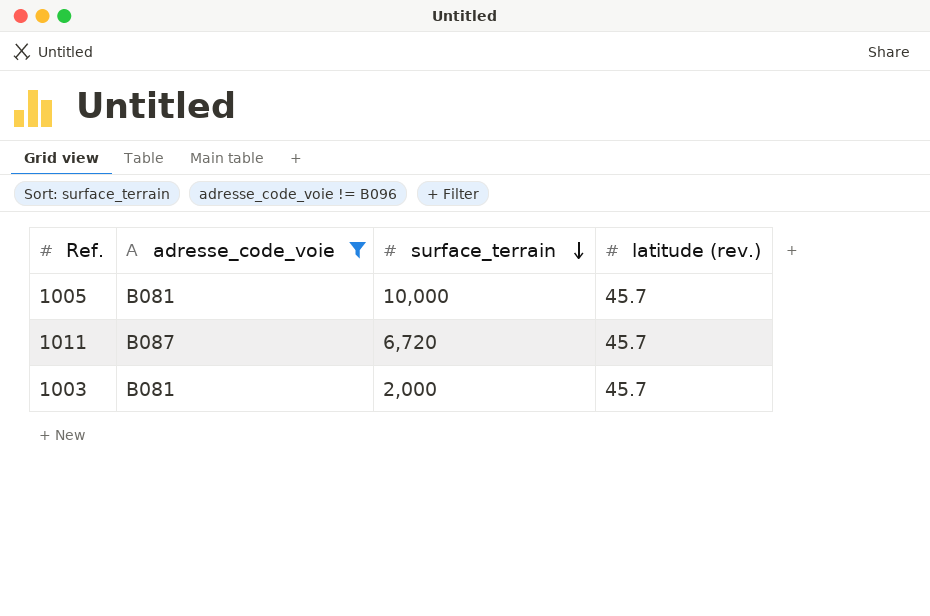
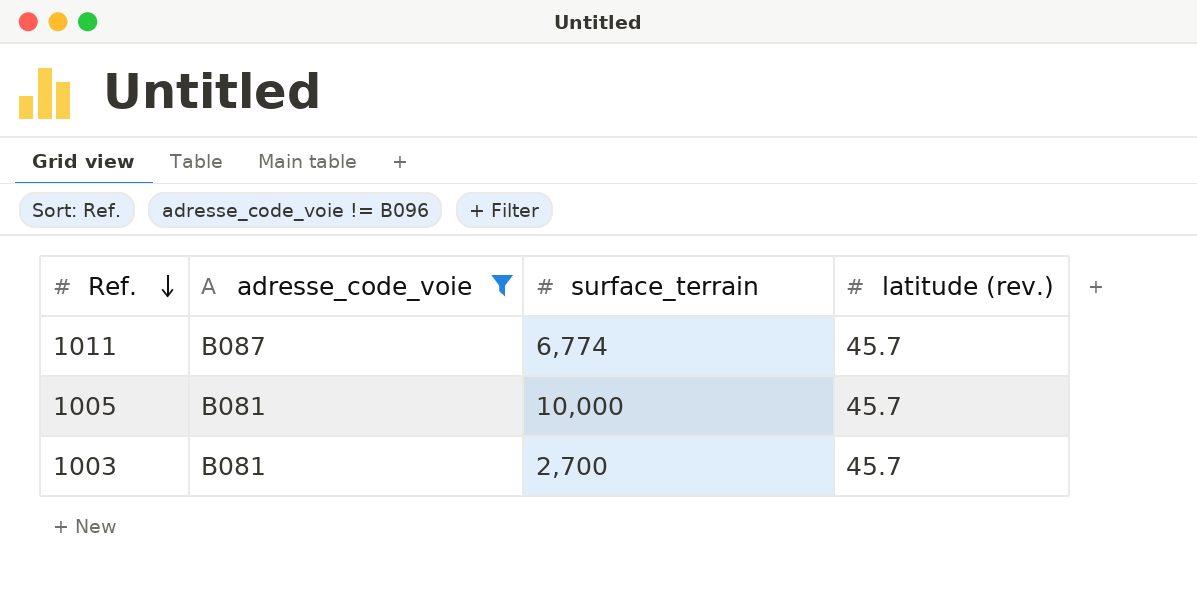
row order: surface_terrain descending -> Ref. descending
1011 | surface_terrain: 6,720 -> 6,774
1003 | surface_terrain: 2,000 -> 2,700

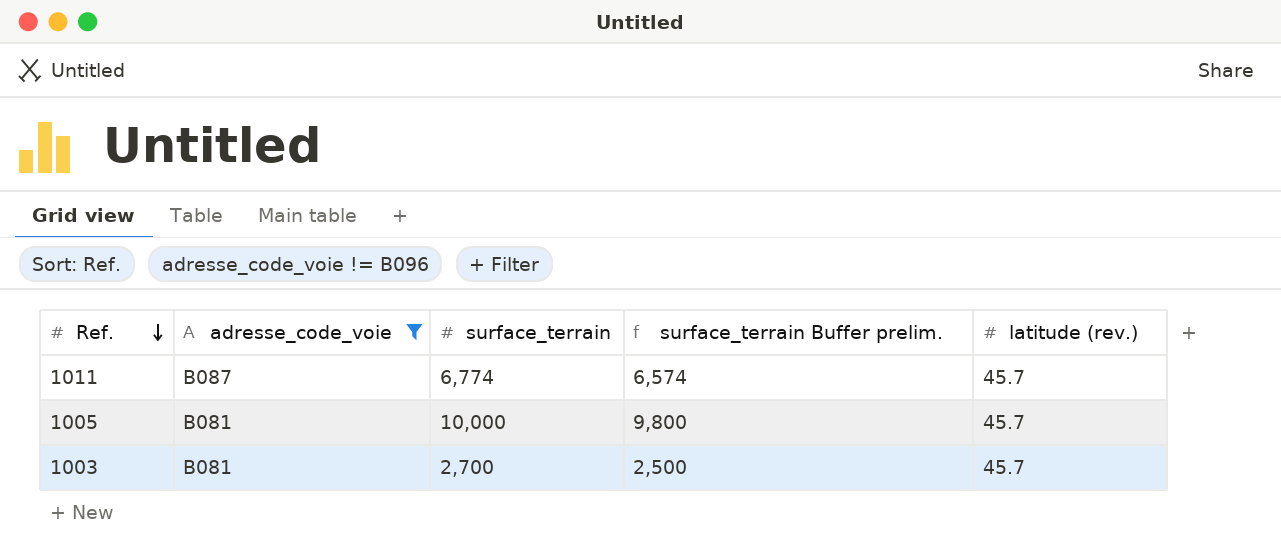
column surface_terrain Buffer prelim. | formula: none -> [surface_terrain] - 200

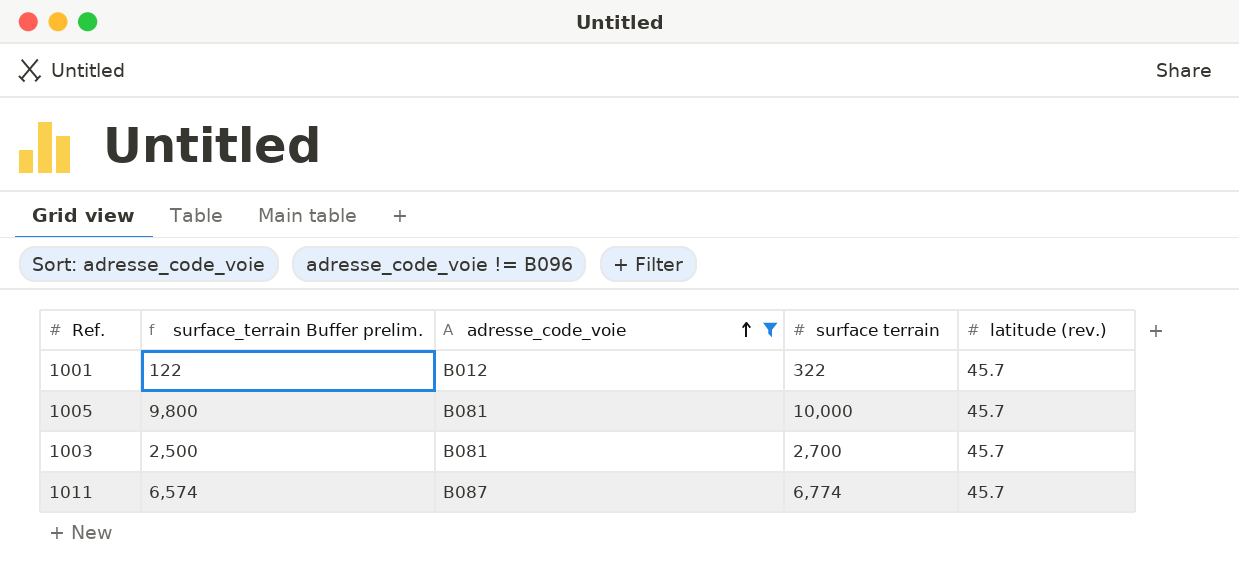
row order: Ref. descending -> adresse_code_voie ascending
column surface_terrain Buffer prelim. | position: 4 -> 2
column name: surface_terrain -> surface terrain
row 1001: none -> 122 | B012 | 322 | 45.7

